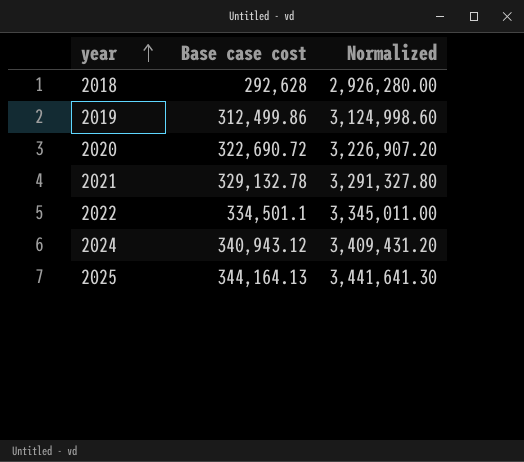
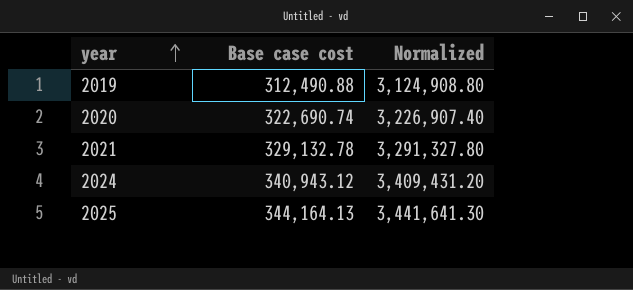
row 2018: 292,628 | 2,926,280.00 -> none
row 2022: 334,501.1 | 3,345,011.00 -> none
2019 | Base case cost: 312,499.86 -> 312,490.88
2019 | Normalized: 3,124,998.60 -> 3,124,908.80
2020 | Base case cost: 322,690.72 -> 322,690.74
2020 | Normalized: 3,226,907.20 -> 3,226,907.40

